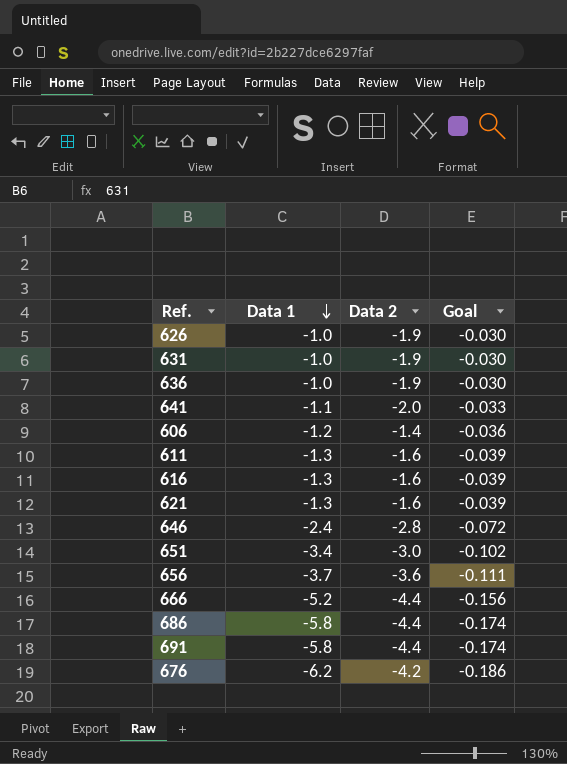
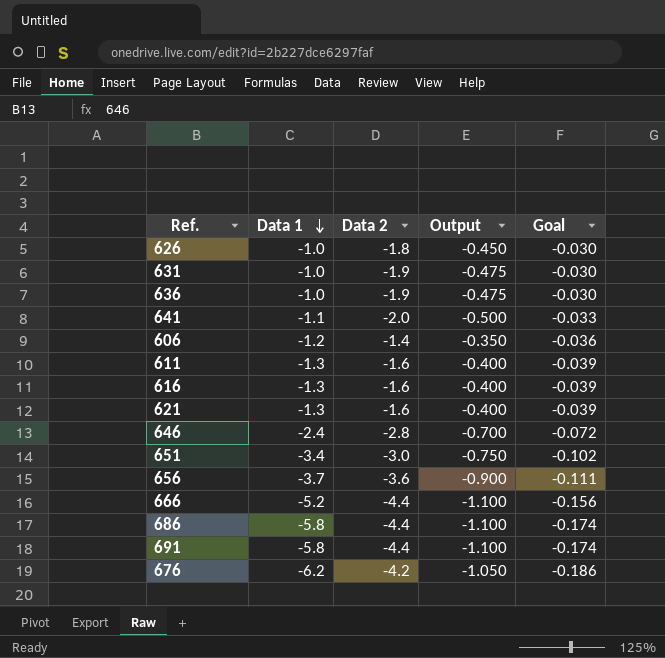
column Output | formula: none -> [Data 2] * 0.25
626 | Data 2: -1.9 -> -1.8

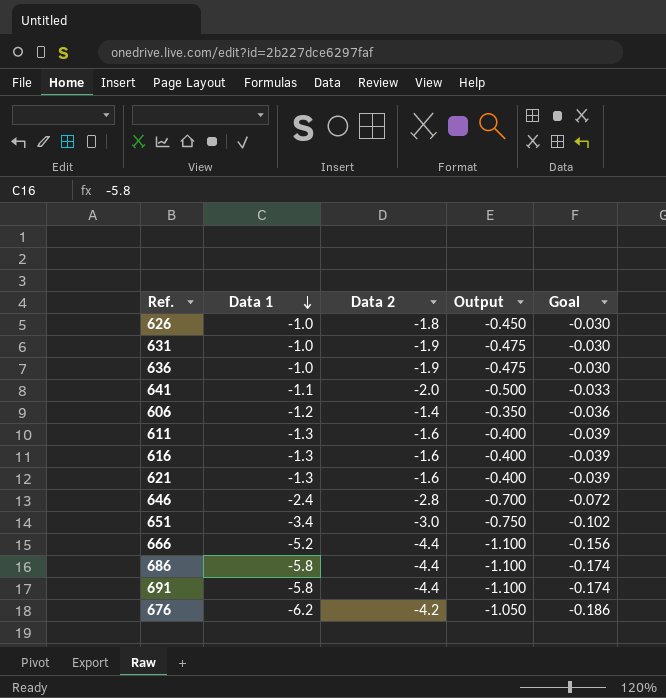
row 656: -3.7 | -3.6 | -0.900 | -0.111 -> none

